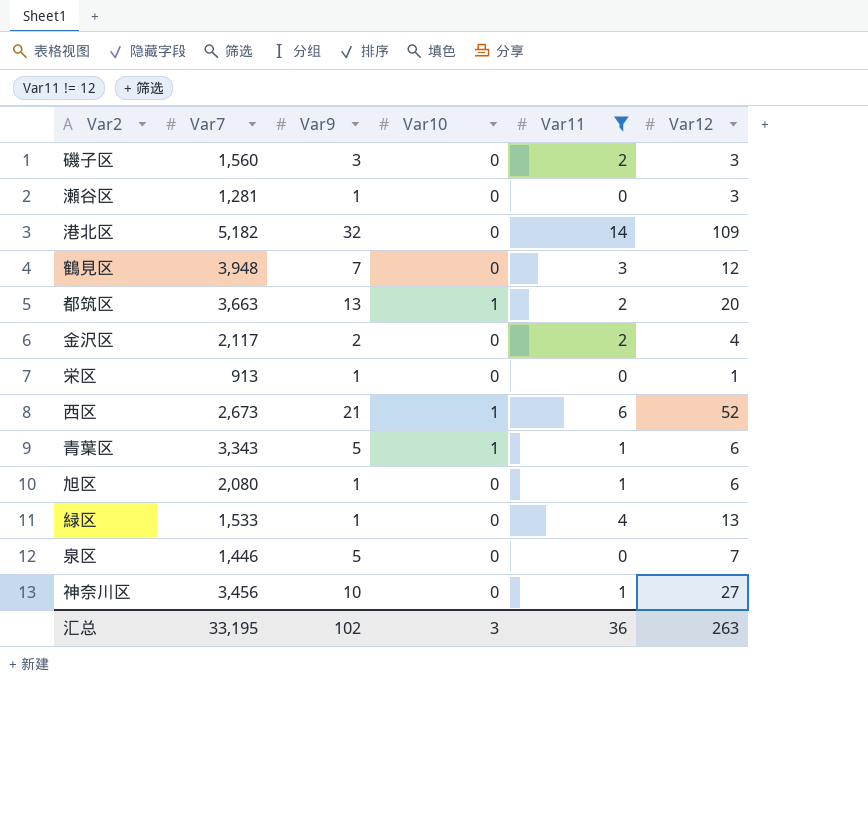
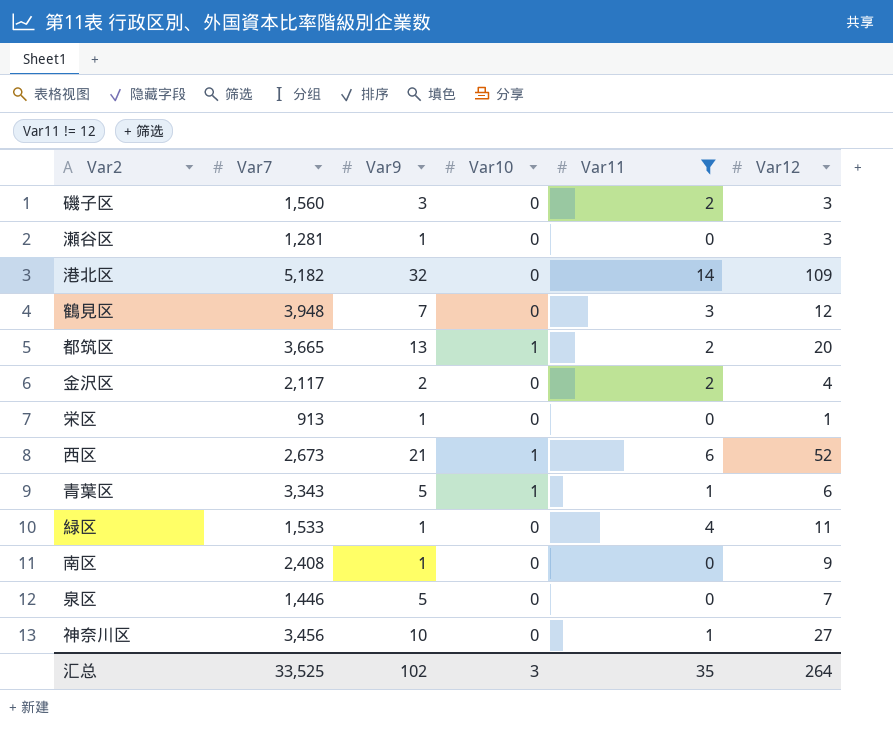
row 旭区: 2,080 | 1 | 0 | 1 | 6 -> none
都筑区 | Var7: 3,663 -> 3,665
緑区 | Var12: 13 -> 11
row 南区: none -> 2,408 | 1 | 0 | 0 | 9
汇总 | Var7: 33,195 -> 33,525
汇总 | Var11: 36 -> 35
汇总 | Var12: 263 -> 264

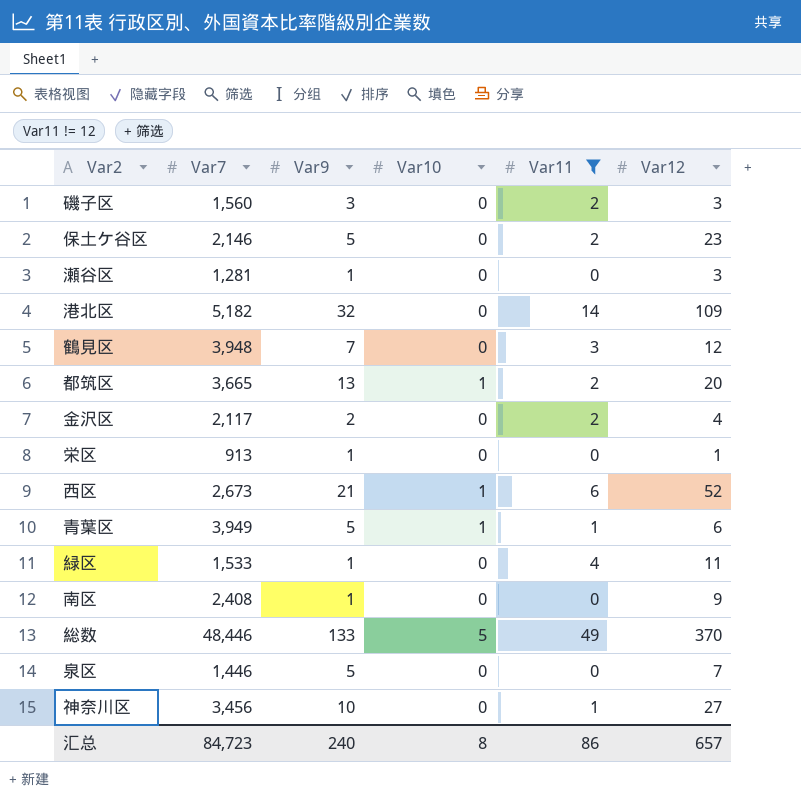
row 保土ケ谷区: none -> 2,146 | 5 | 0 | 2 | 23
青葉区 | Var7: 3,343 -> 3,949
row 総数: none -> 48,446 | 133 | 5 | 49 | 370
汇总 | Var7: 33,525 -> 84,723
汇总 | Var9: 102 -> 240
汇总 | Var10: 3 -> 8
汇总 | Var11: 35 -> 86
汇总 | Var12: 264 -> 657

